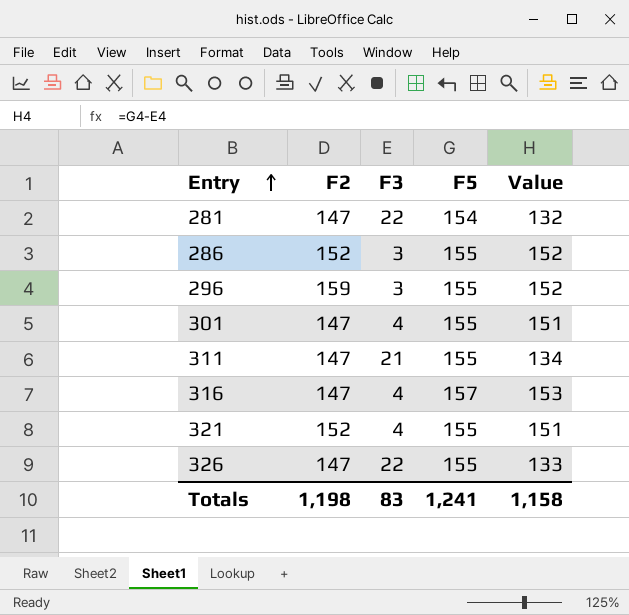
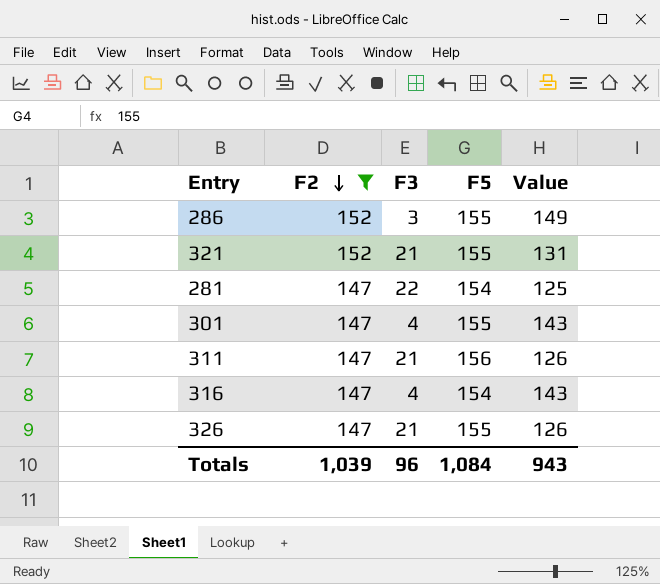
filter: none -> F2 != 159
row order: Entry ascending -> F2 descending
column Value | formula: [F5] - [F3] -> [F2] - [F3]
321 | F3: 4 -> 21
311 | F5: 155 -> 156
316 | F5: 157 -> 154
326 | F3: 22 -> 21
Totals | F2: 1,198 -> 1,039
Totals | F3: 83 -> 96
Totals | F5: 1,241 -> 1,084
Totals | Value: 1,158 -> 943

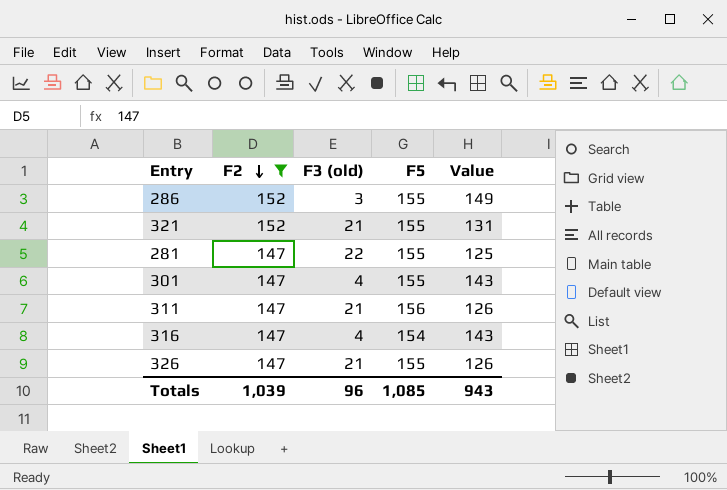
column name: F3 -> F3 (old)
281 | F5: 154 -> 155
Totals | F5: 1,084 -> 1,085

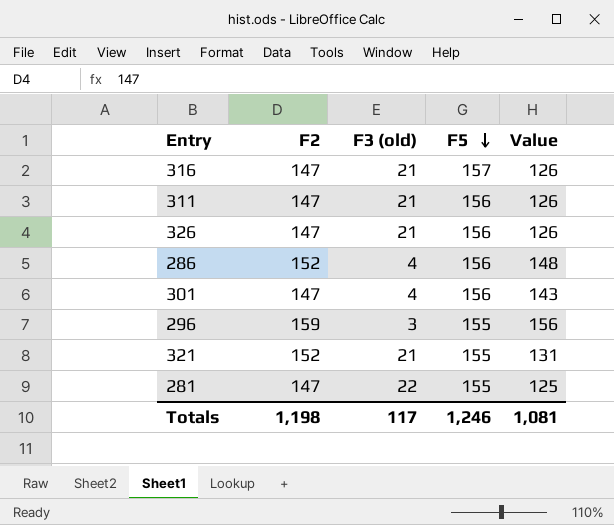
filter: F2 != 159 -> none
row order: F2 descending -> F5 descending
316 | F3 (old): 4 -> 21
316 | F5: 154 -> 157
316 | Value: 143 -> 126
326 | F5: 155 -> 156
286 | F3 (old): 3 -> 4
286 | F5: 155 -> 156
286 | Value: 149 -> 148
301 | F5: 155 -> 156
Totals | F2: 1,039 -> 1,198
Totals | F3 (old): 96 -> 117
Totals | F5: 1,085 -> 1,246
Totals | Value: 943 -> 1,081

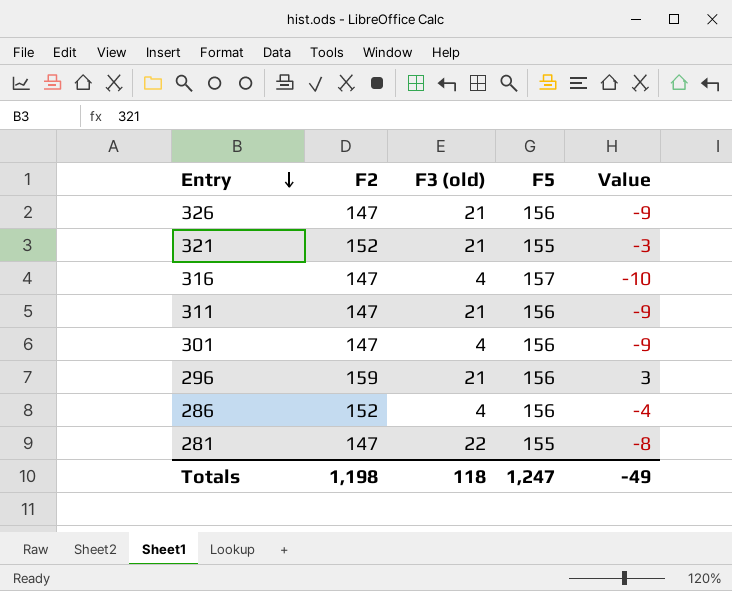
row order: F5 descending -> Entry descending
column Value | formula: [F2] - [F3 (old)] -> [F2] - [F5]
316 | F3 (old): 21 -> 4
296 | F3 (old): 3 -> 21
296 | F5: 155 -> 156
Totals | F3 (old): 117 -> 118
Totals | F5: 1,246 -> 1,247
Totals | Value: 1,081 -> -49

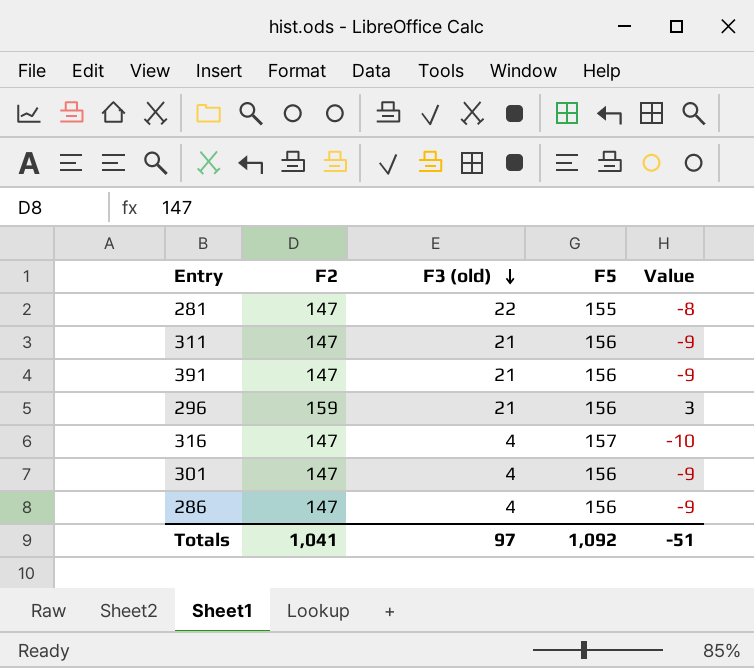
row order: Entry descending -> F3 (old) descending
row 326: 147 | 21 | 156 | -9 -> none
row 321: 152 | 21 | 155 | -3 -> none
row 391: none -> 147 | 21 | 156 | -9
286 | F2: 152 -> 147
286 | Value: -4 -> -9
Totals | F2: 1,198 -> 1,041
Totals | F3 (old): 118 -> 97
Totals | F5: 1,247 -> 1,092
Totals | Value: -49 -> -51

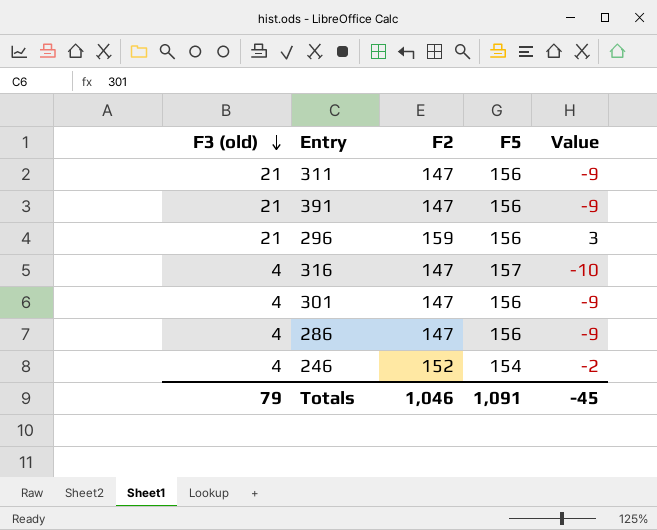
column F3 (old) | position: 3 -> 1
row 281: 147 | 22 | 155 | -8 -> none
row 246: none -> 4 | 152 | 154 | -2
Totals | F3 (old): 97 -> 79
Totals | F2: 1,041 -> 1,046
Totals | F5: 1,092 -> 1,091
Totals | Value: -51 -> -45

